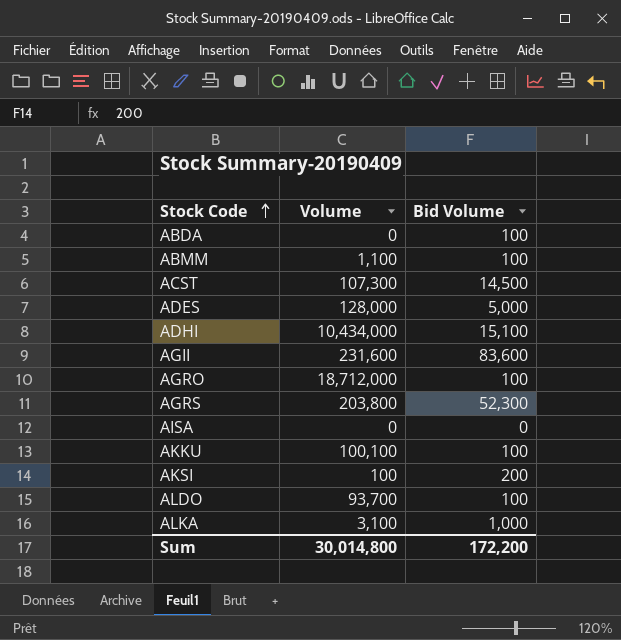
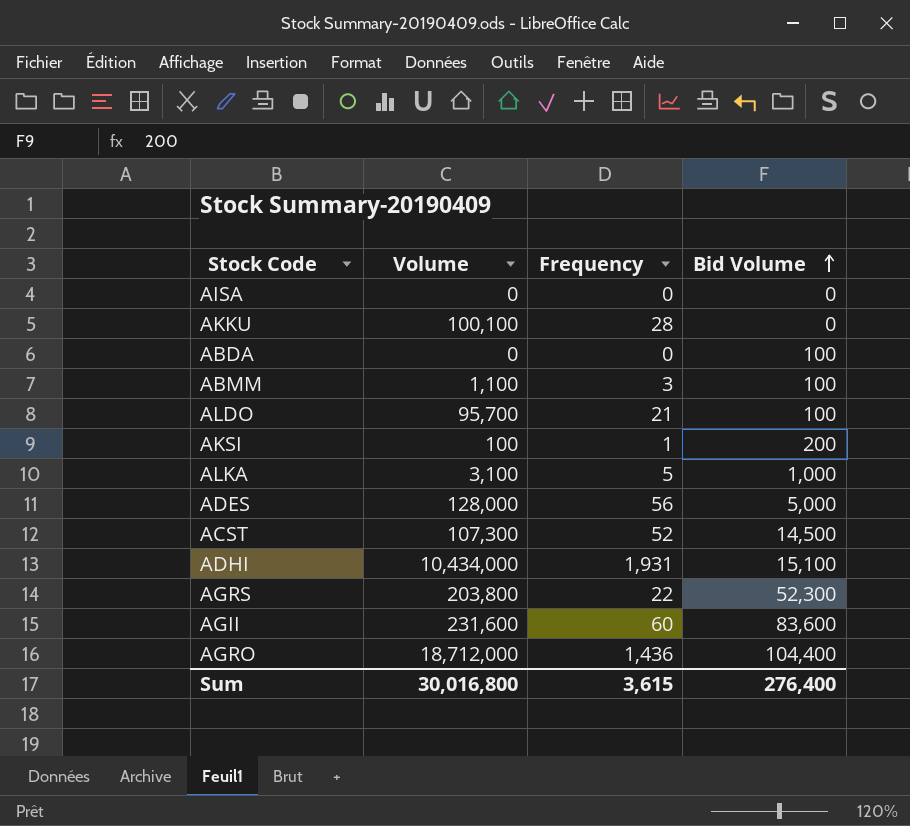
row order: Stock Code ascending -> Bid Volume ascending
column Frequency | position: none -> 3
AKKU | Bid Volume: 100 -> 0
ALDO | Volume: 93,700 -> 95,700
AGRO | Bid Volume: 100 -> 104,400
Sum | Volume: 30,014,800 -> 30,016,800
Sum | Bid Volume: 172,200 -> 276,400

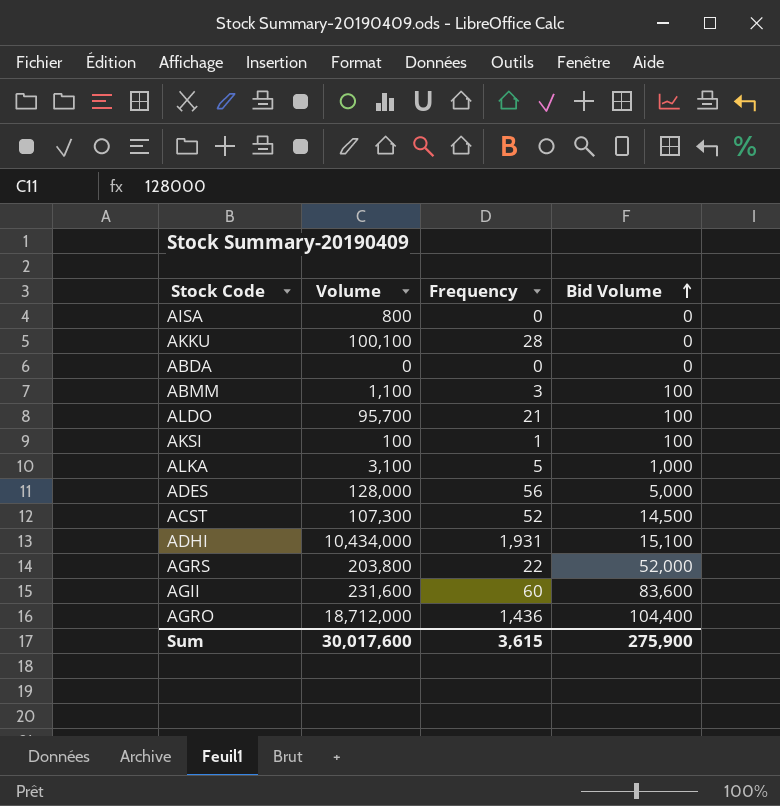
AISA | Volume: 0 -> 800
ABDA | Bid Volume: 100 -> 0
AKSI | Bid Volume: 200 -> 100
AGRS | Bid Volume: 52,300 -> 52,000
Sum | Volume: 30,016,800 -> 30,017,600
Sum | Bid Volume: 276,400 -> 275,900

